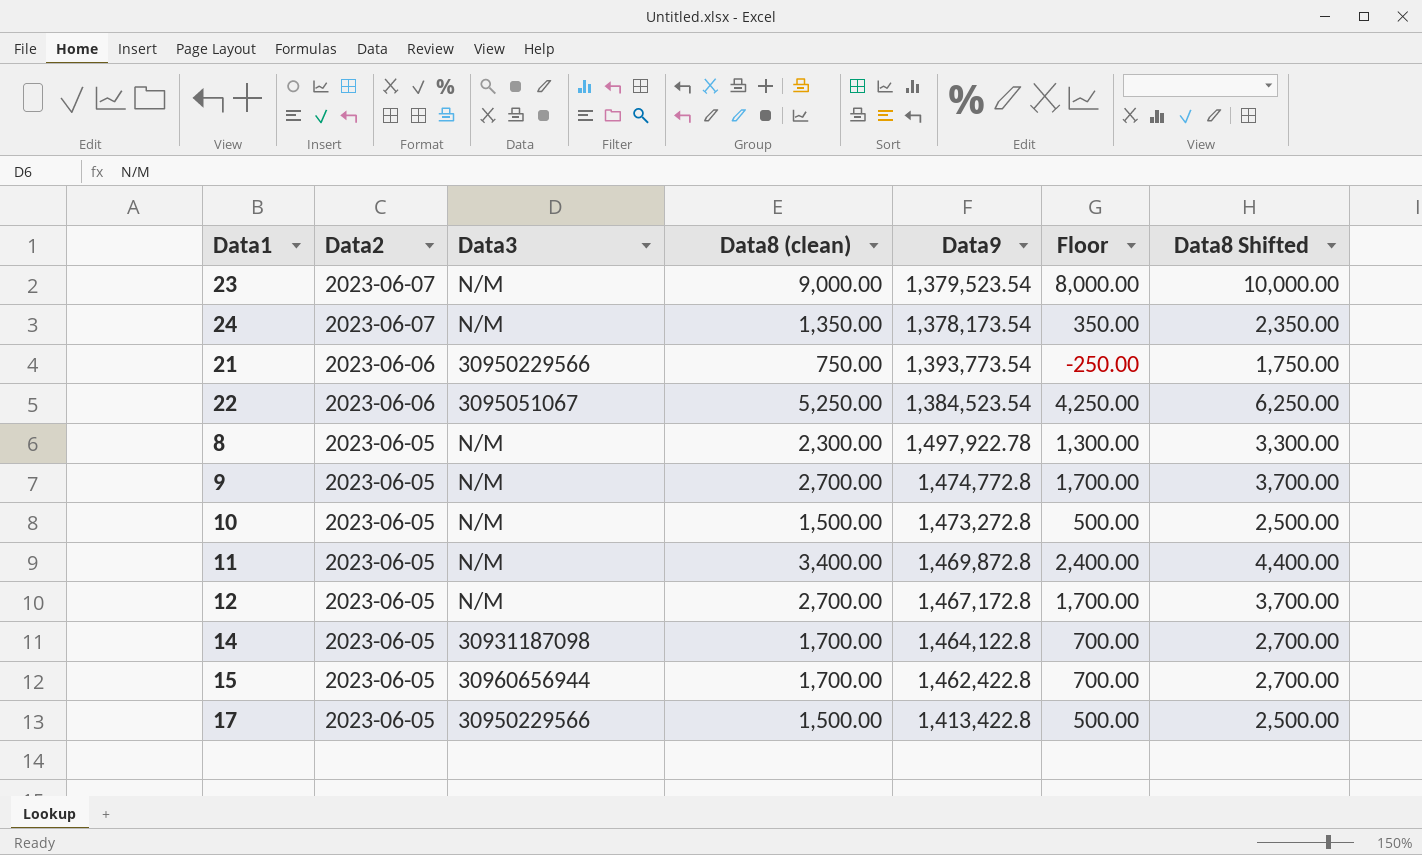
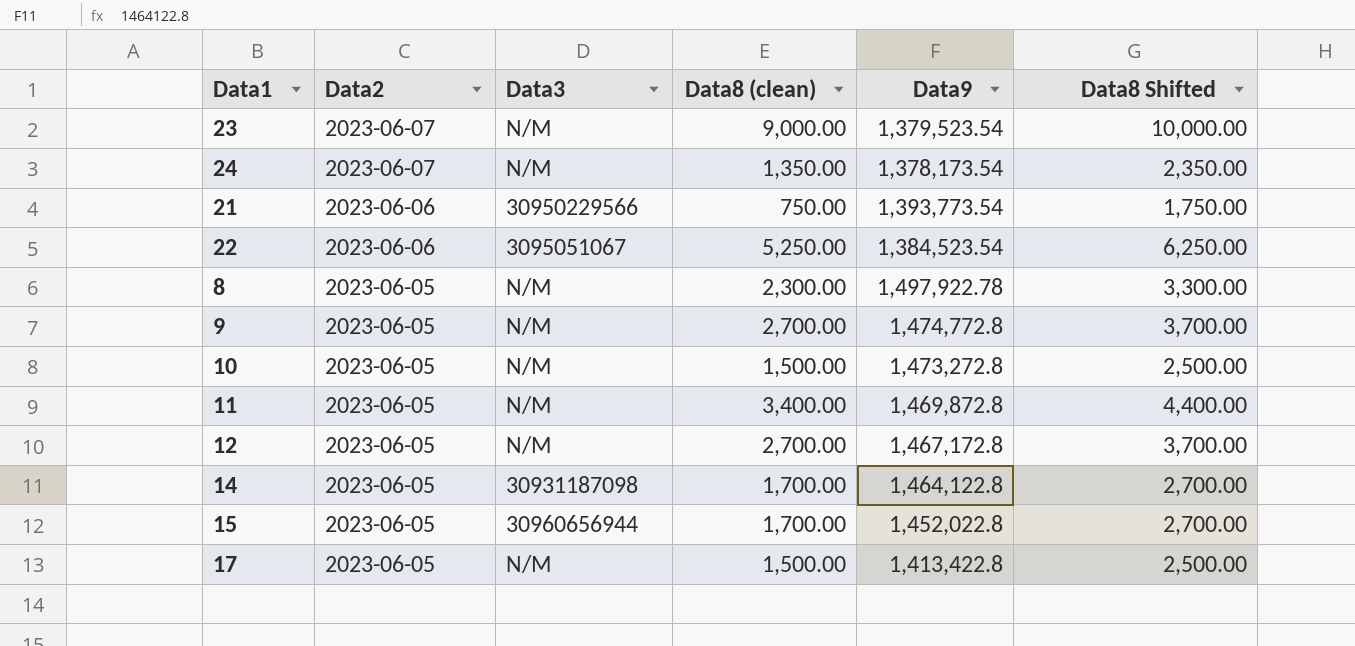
column Floor | formula: [Data8 (clean)] - 1000 -> none
15 | Data9: 1,462,422.8 -> 1,452,022.8
17 | Data3: 30950229566 -> N/M

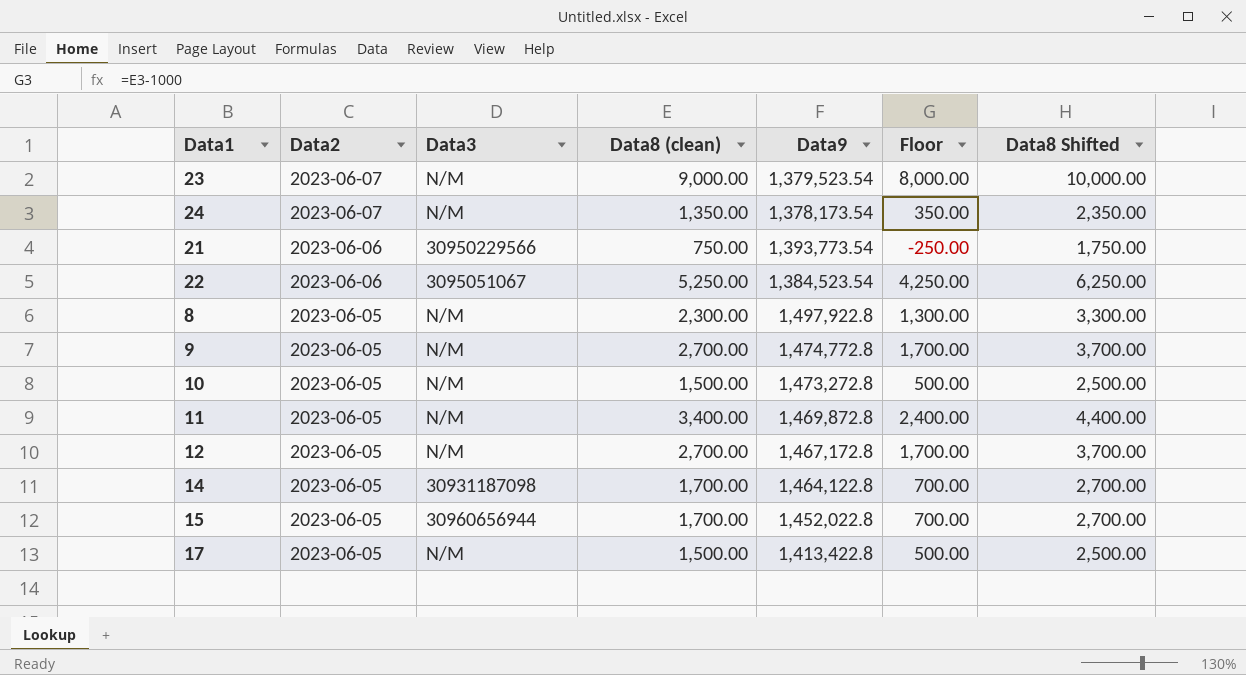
column Floor | formula: none -> [Data8 (clean)] - 1000
8 | Data9: 1,497,922.78 -> 1,497,922.8

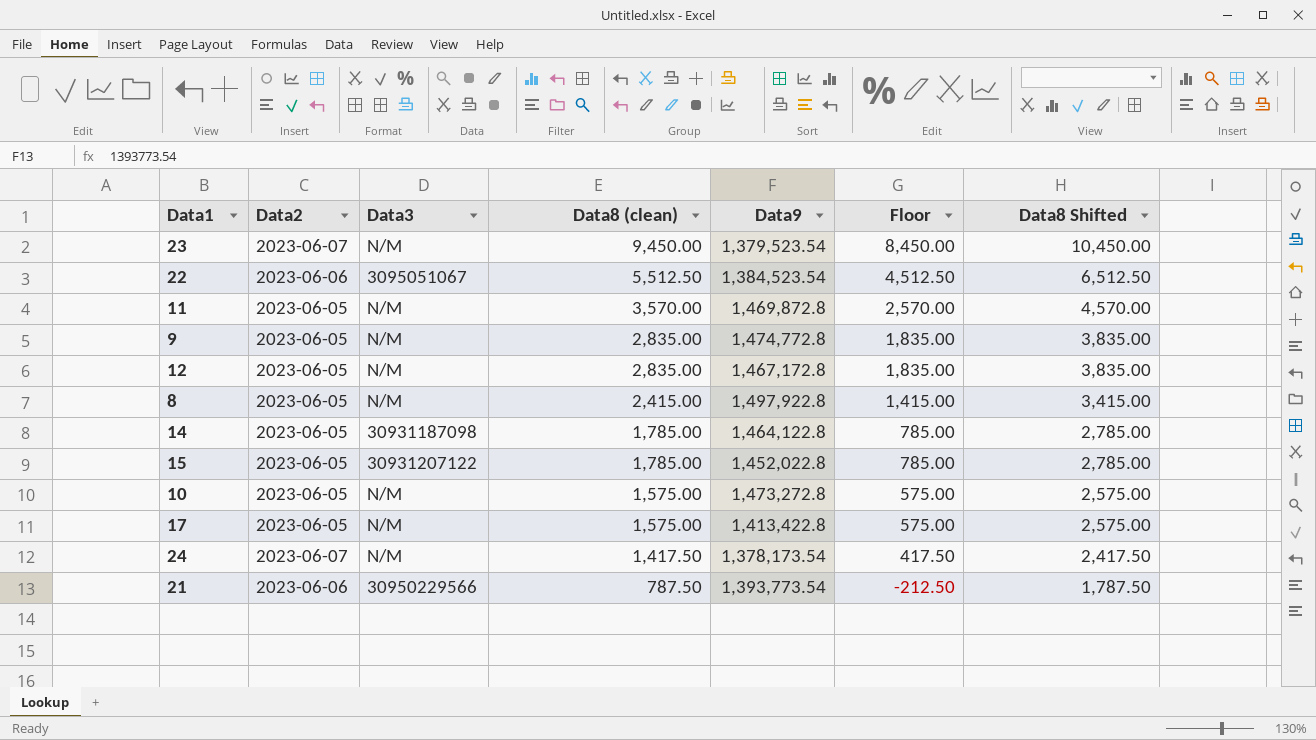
row order: Data2 descending -> Data8 (clean) descending
23 | Data8 (clean): 9,000.00 -> 9,450.00
23 | Floor: 8,000.00 -> 8,450.00
23 | Data8 Shifted: 10,000.00 -> 10,450.00
22 | Data8 (clean): 5,250.00 -> 5,512.50
22 | Floor: 4,250.00 -> 4,512.50
22 | Data8 Shifted: 6,250.00 -> 6,512.50
11 | Data8 (clean): 3,400.00 -> 3,570.00
11 | Floor: 2,400.00 -> 2,570.00
11 | Data8 Shifted: 4,400.00 -> 4,570.00
9 | Data8 (clean): 2,700.00 -> 2,835.00
9 | Floor: 1,700.00 -> 1,835.00
9 | Data8 Shifted: 3,700.00 -> 3,835.00
12 | Data8 (clean): 2,700.00 -> 2,835.00
12 | Floor: 1,700.00 -> 1,835.00
12 | Data8 Shifted: 3,700.00 -> 3,835.00
8 | Data8 (clean): 2,300.00 -> 2,415.00
8 | Floor: 1,300.00 -> 1,415.00
8 | Data8 Shifted: 3,300.00 -> 3,415.00
14 | Data8 (clean): 1,700.00 -> 1,785.00
14 | Floor: 700.00 -> 785.00
14 | Data8 Shifted: 2,700.00 -> 2,785.00
15 | Data3: 30960656944 -> 30931207122
15 | Data8 (clean): 1,700.00 -> 1,785.00
15 | Floor: 700.00 -> 785.00
15 | Data8 Shifted: 2,700.00 -> 2,785.00
10 | Data8 (clean): 1,500.00 -> 1,575.00
10 | Floor: 500.00 -> 575.00
10 | Data8 Shifted: 2,500.00 -> 2,575.00
17 | Data8 (clean): 1,500.00 -> 1,575.00
17 | Floor: 500.00 -> 575.00
17 | Data8 Shifted: 2,500.00 -> 2,575.00
24 | Data8 (clean): 1,350.00 -> 1,417.50
24 | Floor: 350.00 -> 417.50
24 | Data8 Shifted: 2,350.00 -> 2,417.50
21 | Data8 (clean): 750.00 -> 787.50
21 | Floor: -250.00 -> -212.50
21 | Data8 Shifted: 1,750.00 -> 1,787.50

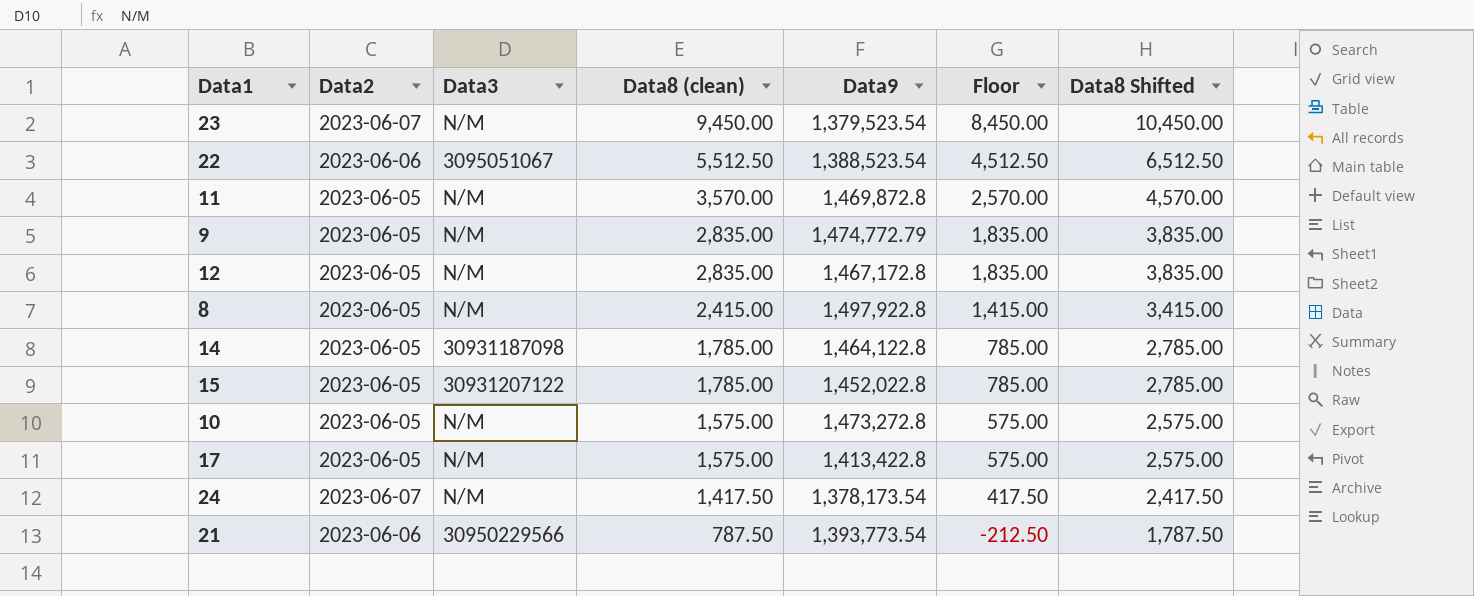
22 | Data9: 1,384,523.54 -> 1,388,523.54
9 | Data9: 1,474,772.8 -> 1,474,772.79

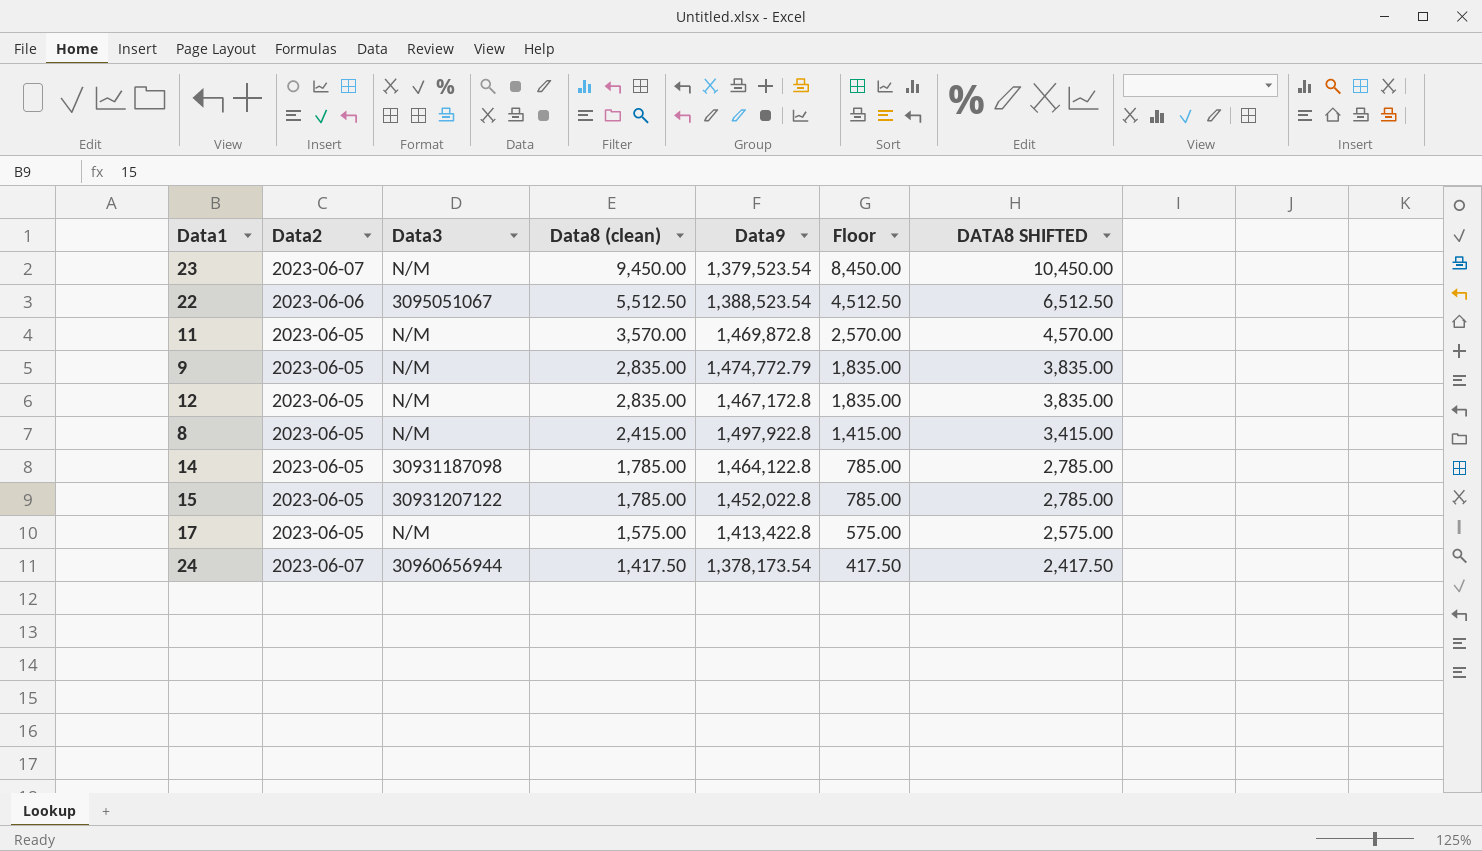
column name: Data8 Shifted -> DATA8 SHIFTED
row 10: 2023-06-05 | N/M | 1,575.00 | 1,473,272.8 | 575.00 | 2,575.00 -> none
row 21: 2023-06-06 | 30950229566 | 787.50 | 1,393,773.54 | -212.50 | 1,787.50 -> none
24 | Data3: N/M -> 30960656944

